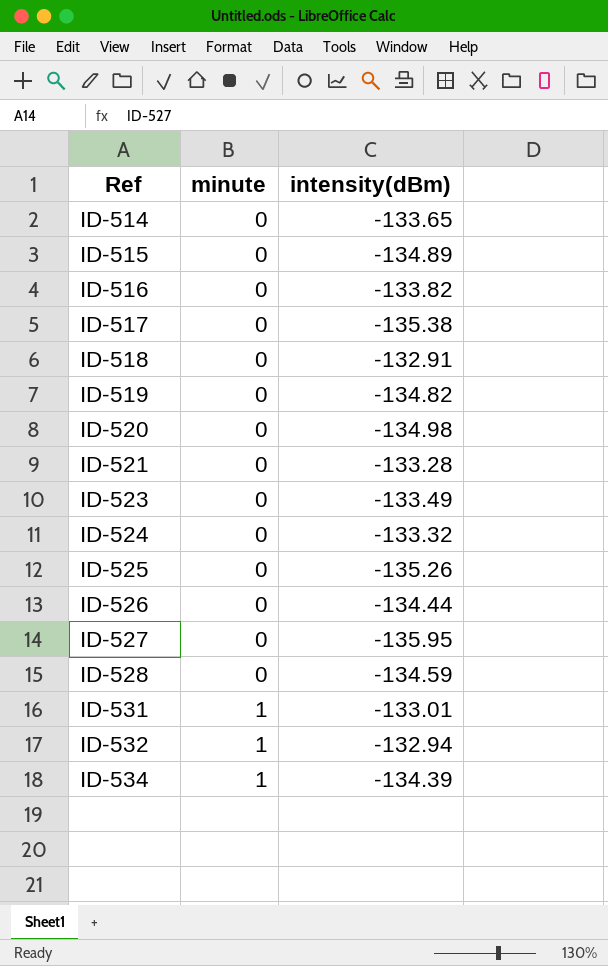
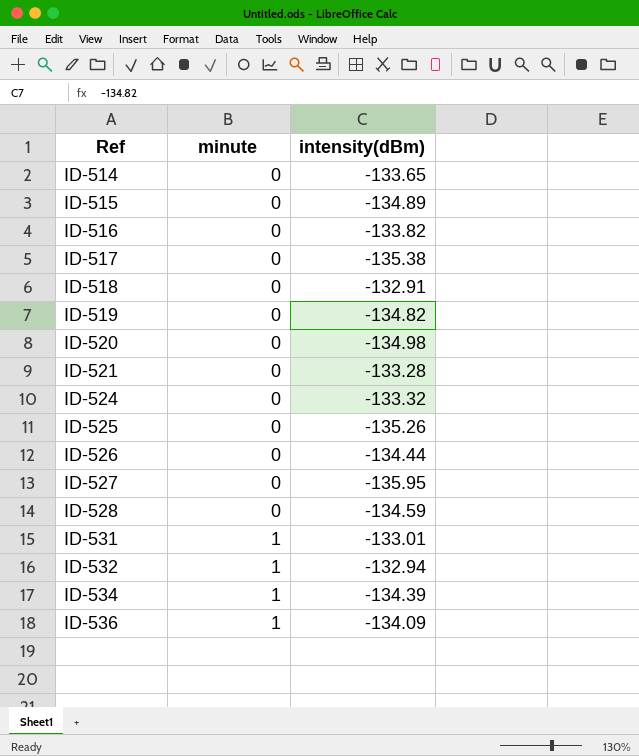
row ID-523: 0 | -133.49 -> none
row ID-536: none -> 1 | -134.09

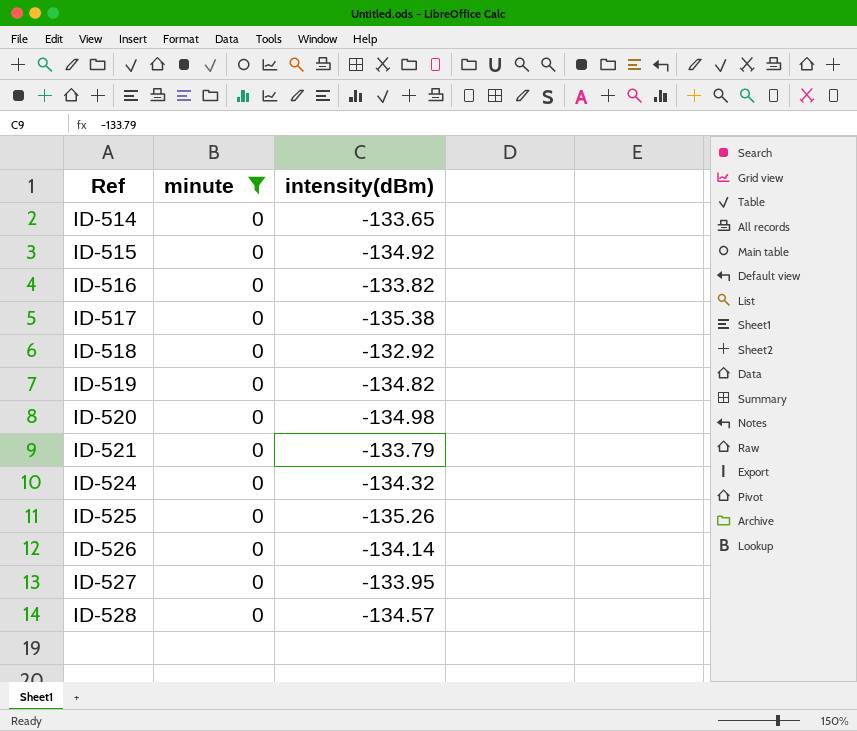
filter: none -> minute = 0
ID-515 | intensity(dBm): -134.89 -> -134.92
ID-518 | intensity(dBm): -132.91 -> -132.92
ID-521 | intensity(dBm): -133.28 -> -133.79
ID-524 | intensity(dBm): -133.32 -> -134.32
ID-526 | intensity(dBm): -134.44 -> -134.14
ID-527 | intensity(dBm): -135.95 -> -133.95
ID-528 | intensity(dBm): -134.59 -> -134.57

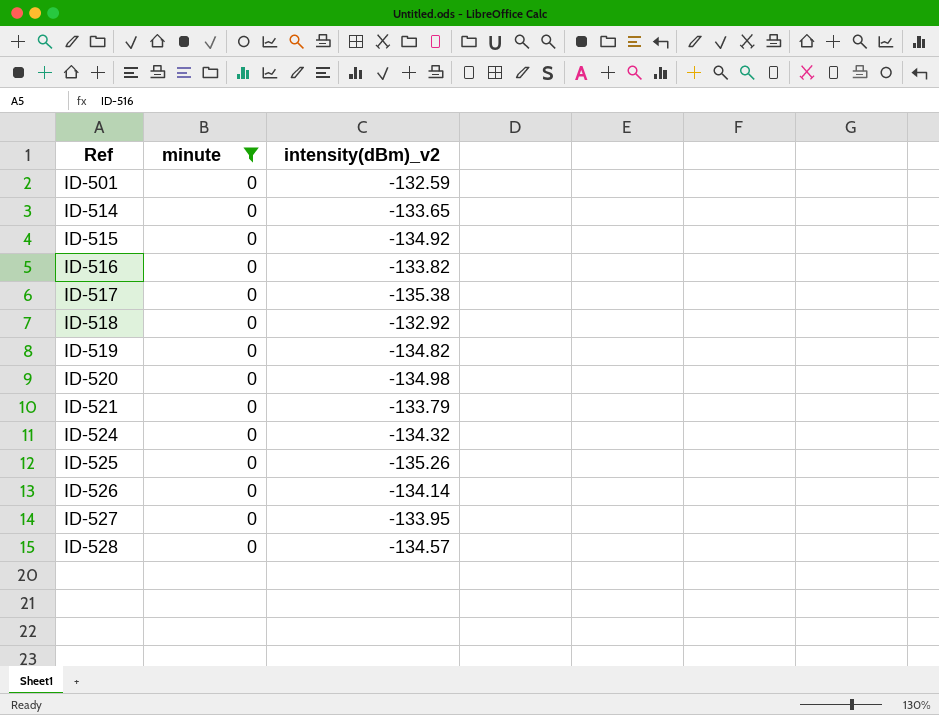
column name: intensity(dBm) -> intensity(dBm)_v2
row ID-501: none -> 0 | -132.59

